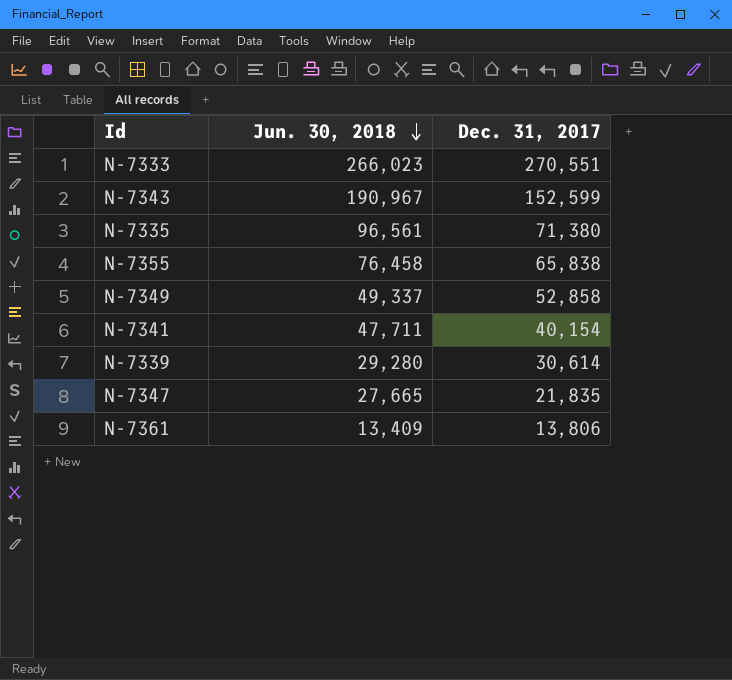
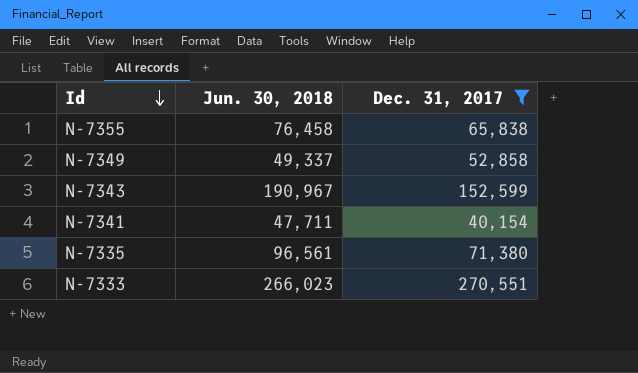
filter: none -> Dec. 31, 2017 >= 40,154
row order: Jun. 30, 2018 descending -> Id descending

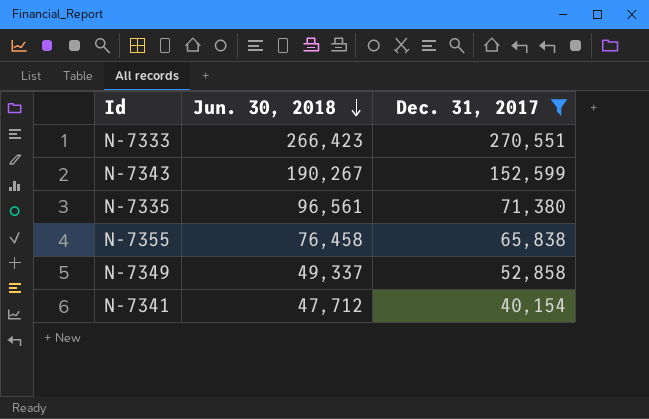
row order: Id descending -> Jun. 30, 2018 descending
N-7333 | Jun. 30, 2018: 266,023 -> 266,423
N-7343 | Jun. 30, 2018: 190,967 -> 190,267
N-7341 | Jun. 30, 2018: 47,711 -> 47,712

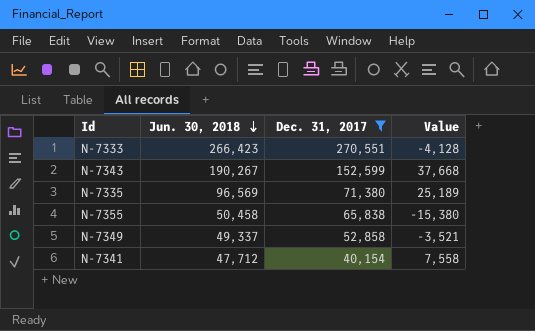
column Value | formula: none -> [Jun. 30, 2018] - [Dec. 31, 2017]
N-7335 | Jun. 30, 2018: 96,561 -> 96,569
N-7355 | Jun. 30, 2018: 76,458 -> 50,458

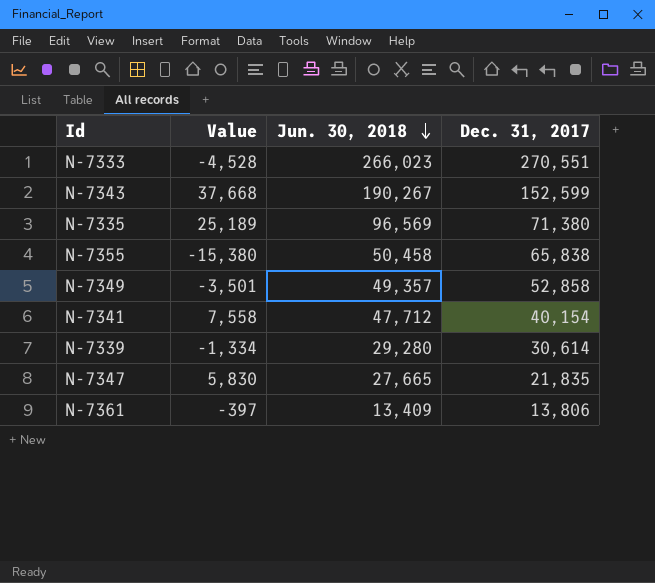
filter: Dec. 31, 2017 >= 40,154 -> none
column Value | position: 4 -> 2
N-7333 | Value: -4,128 -> -4,528
N-7333 | Jun. 30, 2018: 266,423 -> 266,023
N-7349 | Value: -3,521 -> -3,501
N-7349 | Jun. 30, 2018: 49,337 -> 49,357

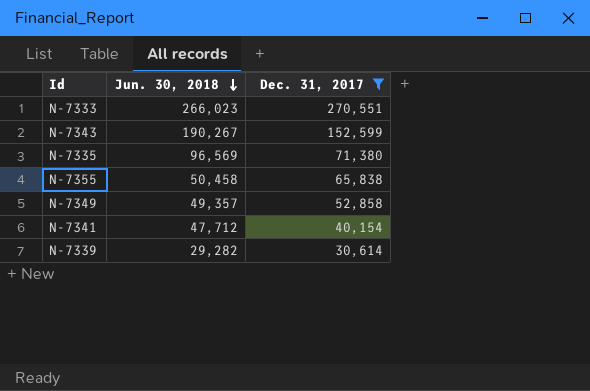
filter: none -> Dec. 31, 2017 >= 30,614
column Value | formula: [Jun. 30, 2018] - [Dec. 31, 2017] -> none
N-7339 | Jun. 30, 2018: 29,280 -> 29,282

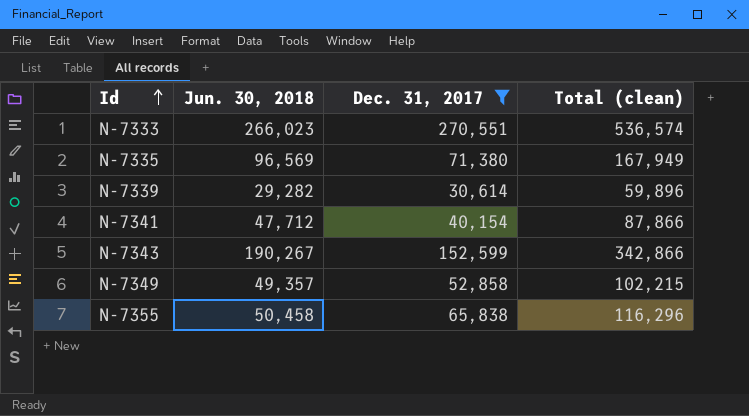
row order: Jun. 30, 2018 descending -> Id ascending
column Total (clean) | formula: none -> [Jun. 30, 2018] + [Dec. 31, 2017]

